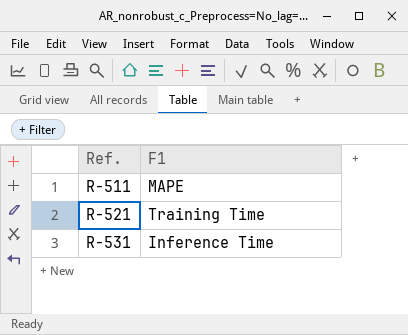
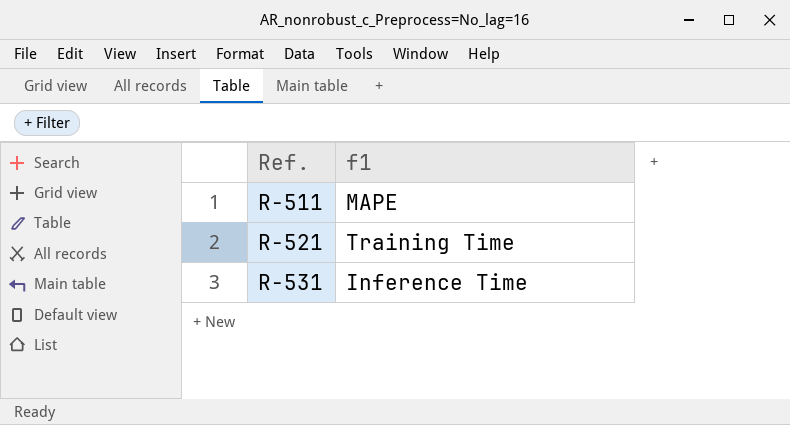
column name: F1 -> f1

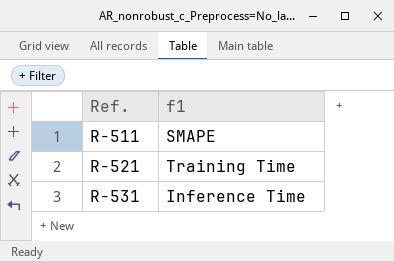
R-511 | f1: MAPE -> SMAPE

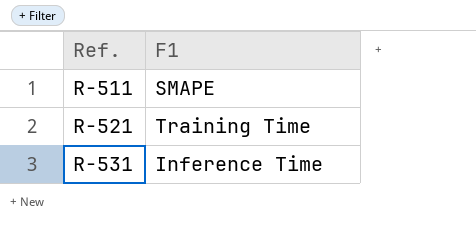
column name: f1 -> F1

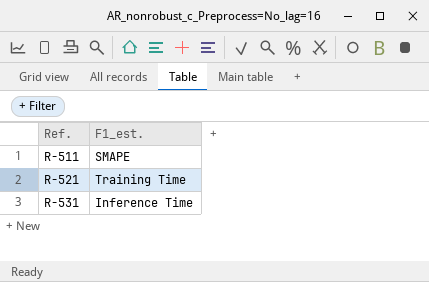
column name: F1 -> F1_est.

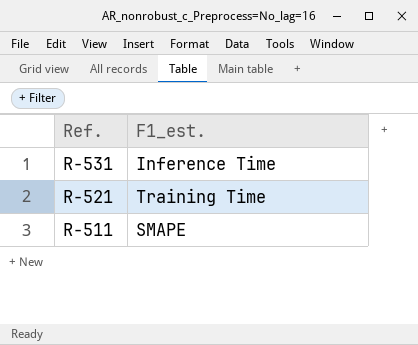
row order: Ref. ascending -> Ref. descending

